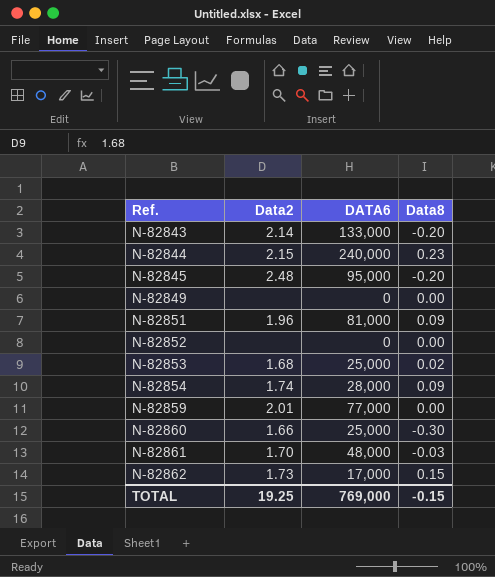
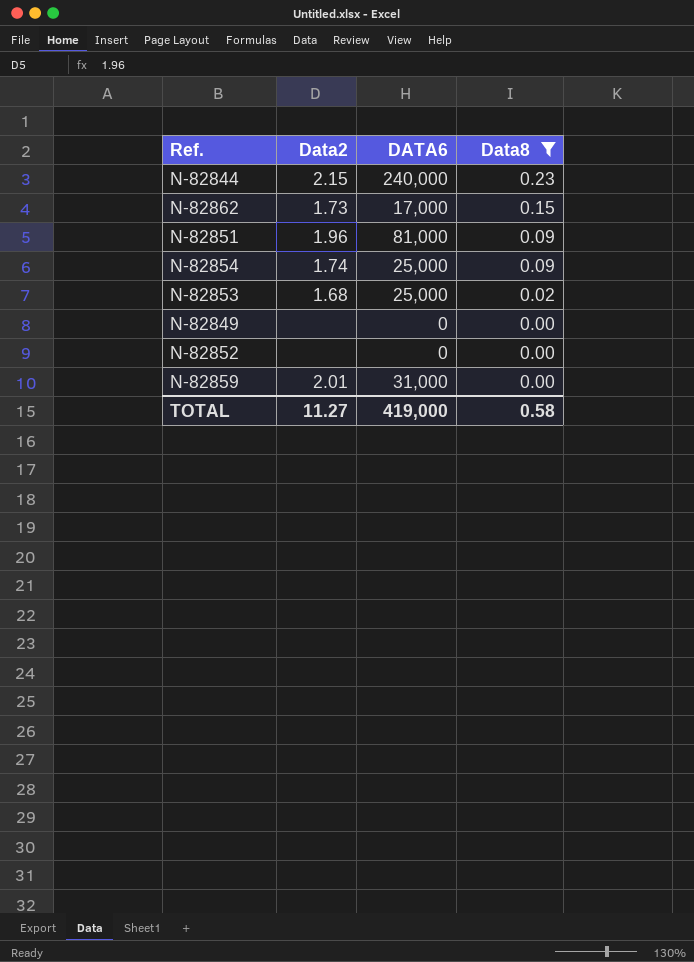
filter: none -> Data8 >= 0.00
row order: Ref. ascending -> Data8 descending
N-82854 | DATA6: 28,000 -> 25,000
N-82859 | DATA6: 77,000 -> 31,000
TOTAL | Data2: 19.25 -> 11.27
TOTAL | DATA6: 769,000 -> 419,000
TOTAL | Data8: -0.15 -> 0.58

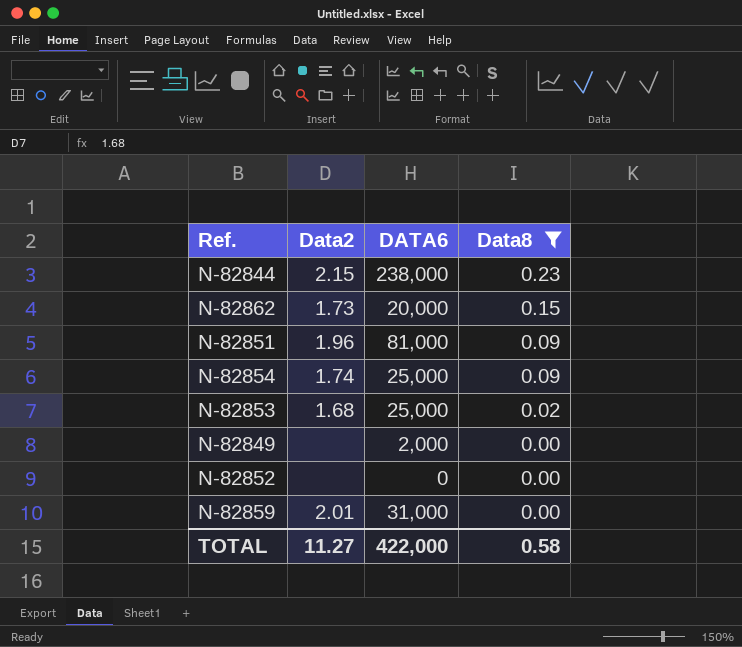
N-82844 | DATA6: 240,000 -> 238,000
N-82862 | DATA6: 17,000 -> 20,000
N-82849 | DATA6: 0 -> 2,000
TOTAL | DATA6: 419,000 -> 422,000

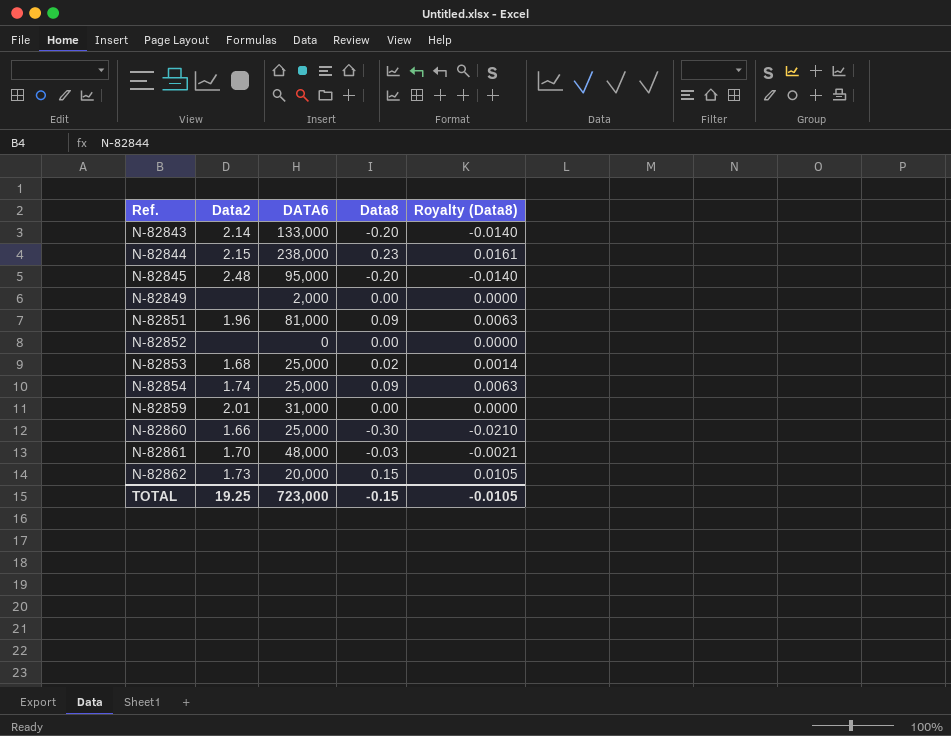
filter: Data8 >= 0.00 -> none
row order: Data8 descending -> Ref. ascending
column Royalty (Data8) | formula: none -> [Data8] * 0.07
TOTAL | Data2: 11.27 -> 19.25
TOTAL | DATA6: 422,000 -> 723,000
TOTAL | Data8: 0.58 -> -0.15

